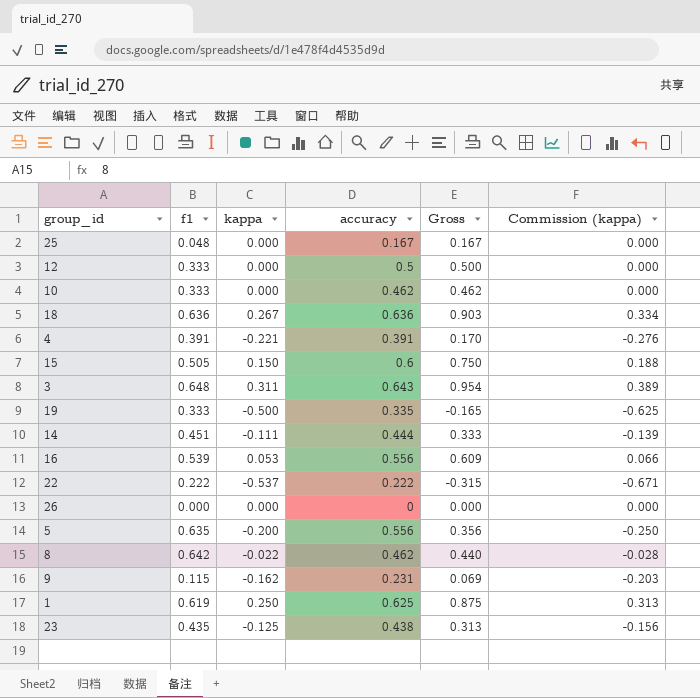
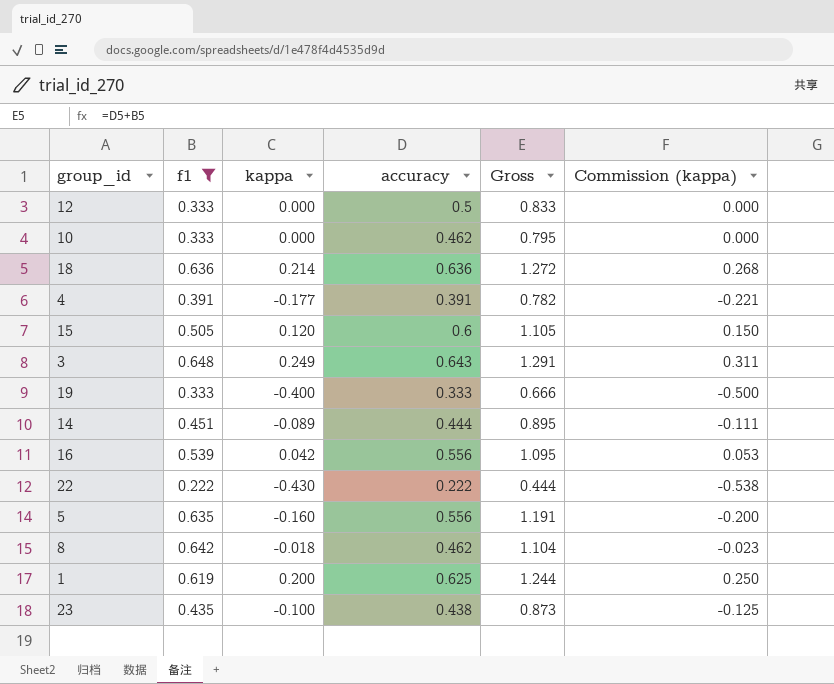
filter: none -> f1 >= 0.222
column Gross | formula: [kappa] + [accuracy] -> [f1] + [accuracy]
18 | kappa: 0.267 -> 0.214
18 | Commission (kappa): 0.334 -> 0.268
4 | kappa: -0.221 -> -0.177
4 | Commission (kappa): -0.276 -> -0.221
15 | kappa: 0.150 -> 0.120
15 | Commission (kappa): 0.188 -> 0.150
3 | kappa: 0.311 -> 0.249
3 | Commission (kappa): 0.389 -> 0.311
19 | kappa: -0.500 -> -0.400
19 | accuracy: 0.335 -> 0.333
19 | Commission (kappa): -0.625 -> -0.500
14 | kappa: -0.111 -> -0.089
14 | Commission (kappa): -0.139 -> -0.111
16 | kappa: 0.053 -> 0.042
16 | Commission (kappa): 0.066 -> 0.053
22 | kappa: -0.537 -> -0.430
22 | Commission (kappa): -0.671 -> -0.538
5 | kappa: -0.200 -> -0.160
5 | Commission (kappa): -0.250 -> -0.200
8 | kappa: -0.022 -> -0.018
8 | Commission (kappa): -0.028 -> -0.023
1 | kappa: 0.250 -> 0.200
1 | Commission (kappa): 0.313 -> 0.250
23 | kappa: -0.125 -> -0.100
23 | Commission (kappa): -0.156 -> -0.125

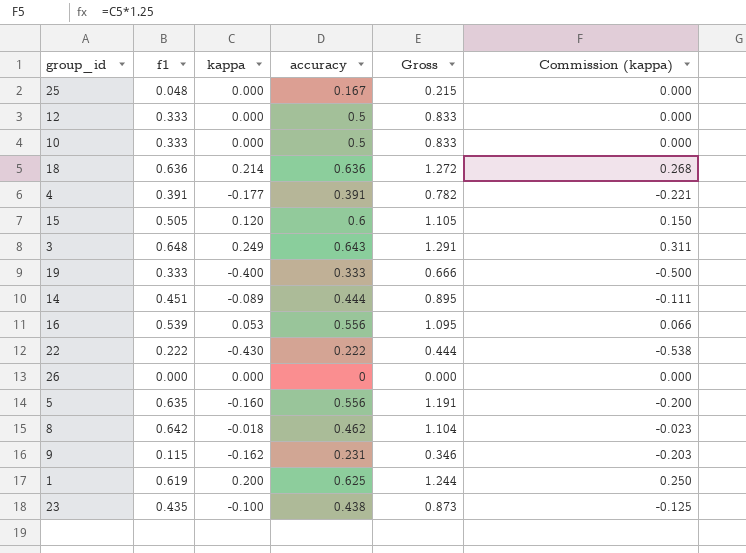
filter: f1 >= 0.222 -> none
10 | accuracy: 0.462 -> 0.5
10 | Gross: 0.795 -> 0.833
16 | kappa: 0.042 -> 0.053
16 | Commission (kappa): 0.053 -> 0.066

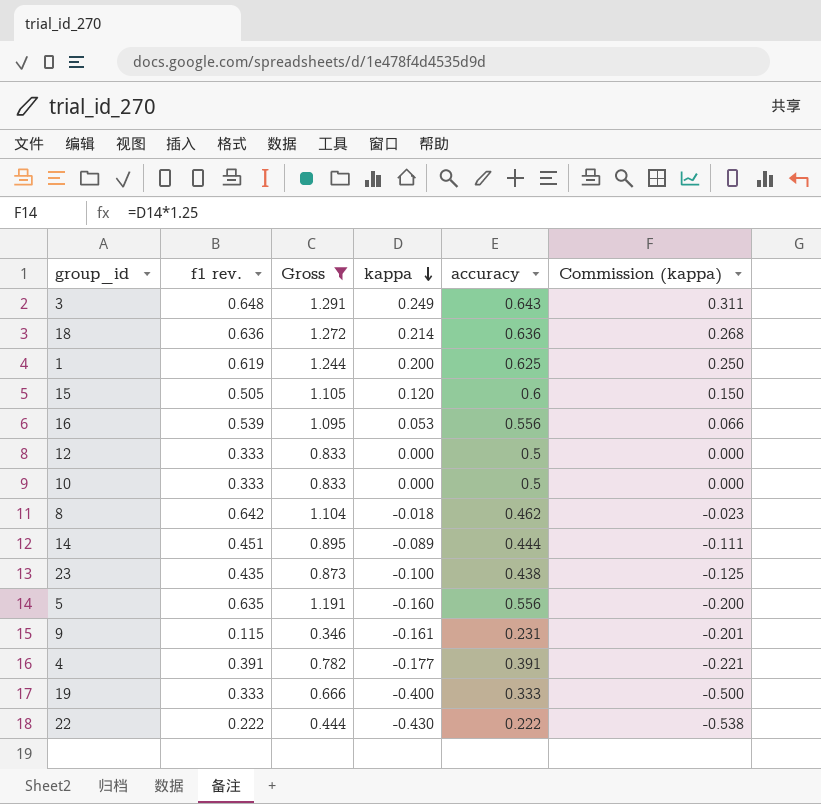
filter: none -> Gross >= 0.346
row order: none -> kappa descending
column name: f1 -> f1 rev.
column Gross | position: 5 -> 3
9 | kappa: -0.162 -> -0.161
9 | Commission (kappa): -0.203 -> -0.201

